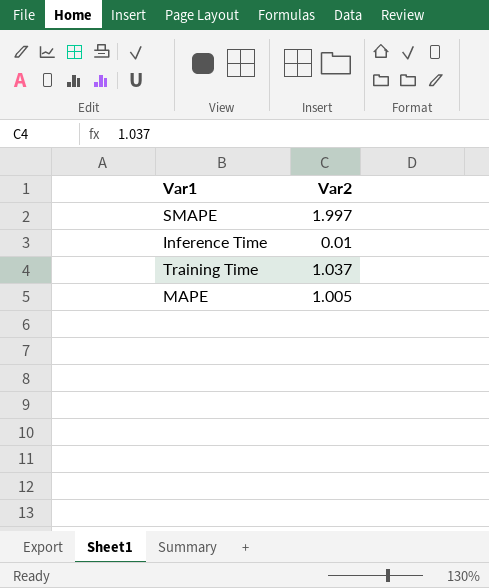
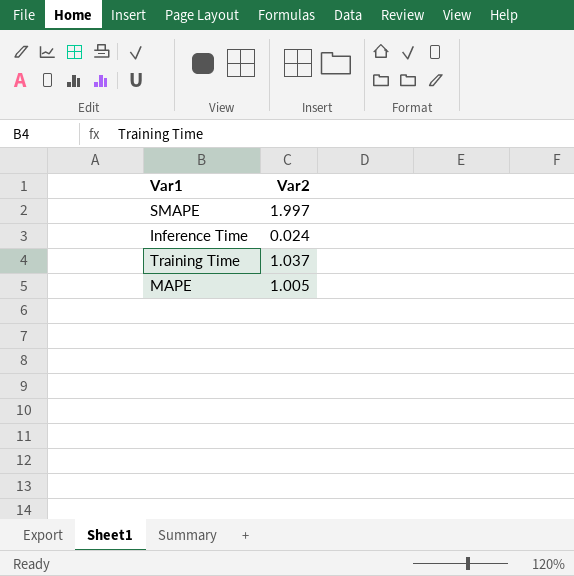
Inference Time | Var2: 0.01 -> 0.024

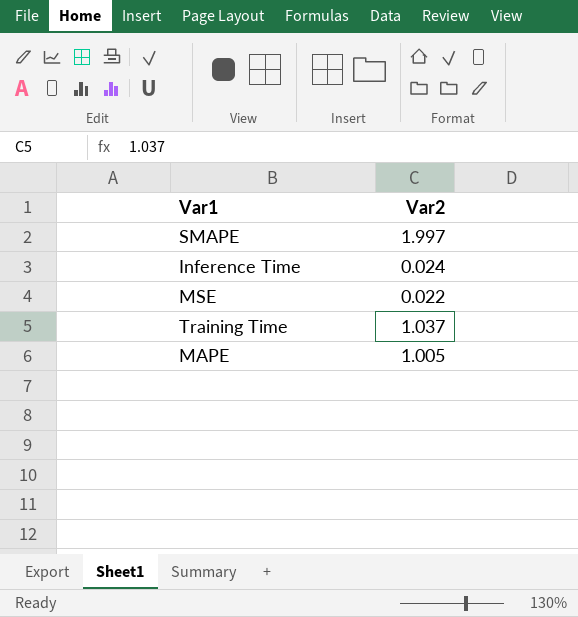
row MSE: none -> 0.022

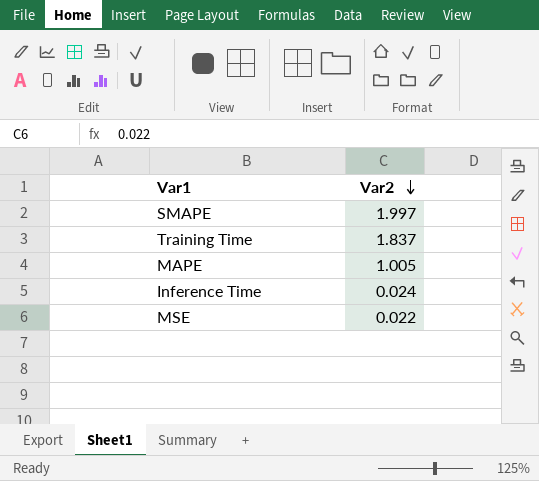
row order: none -> Var2 descending
Training Time | Var2: 1.037 -> 1.837

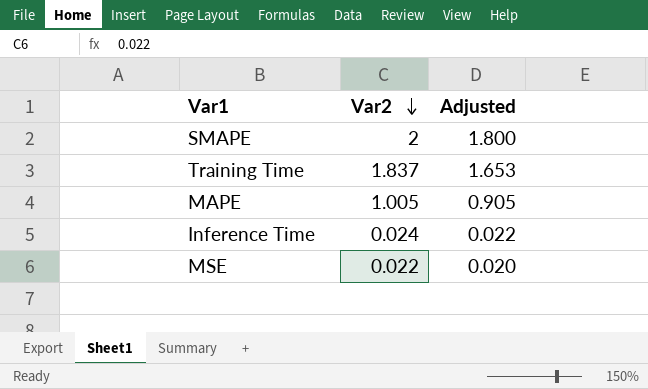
column Adjusted | formula: none -> [Var2] * 0.9
SMAPE | Var2: 1.997 -> 2

